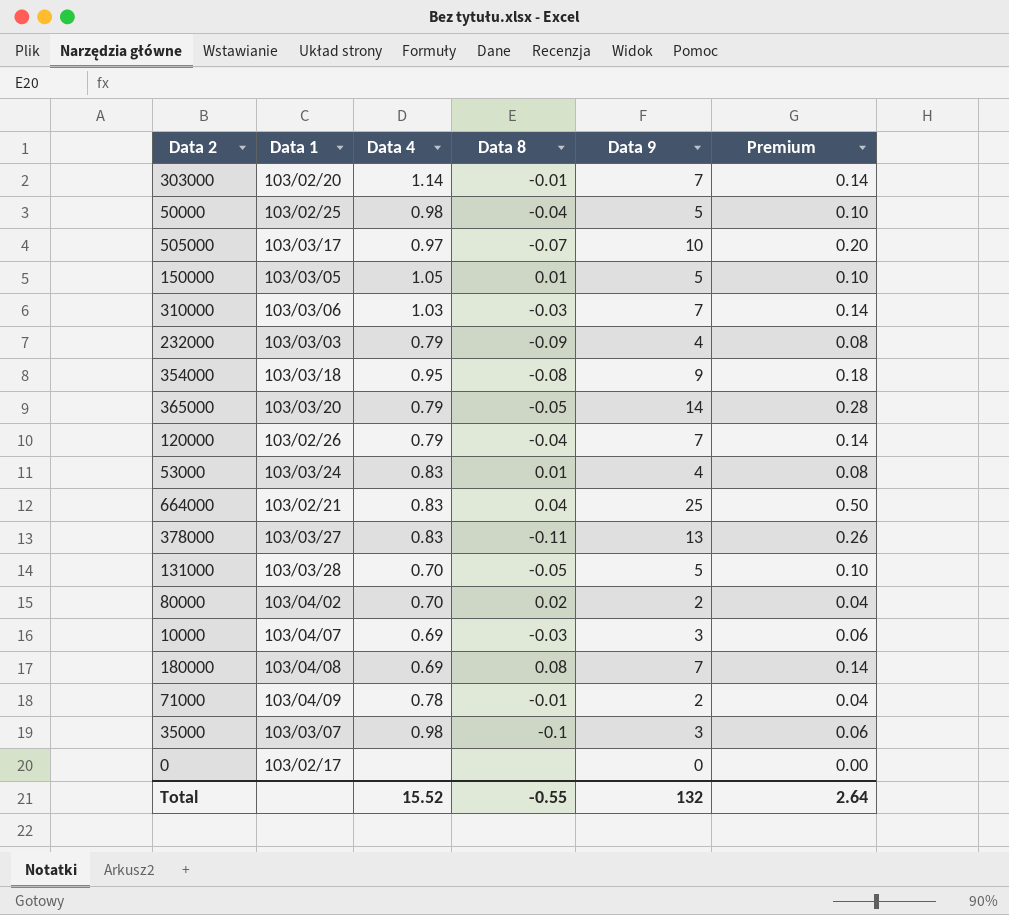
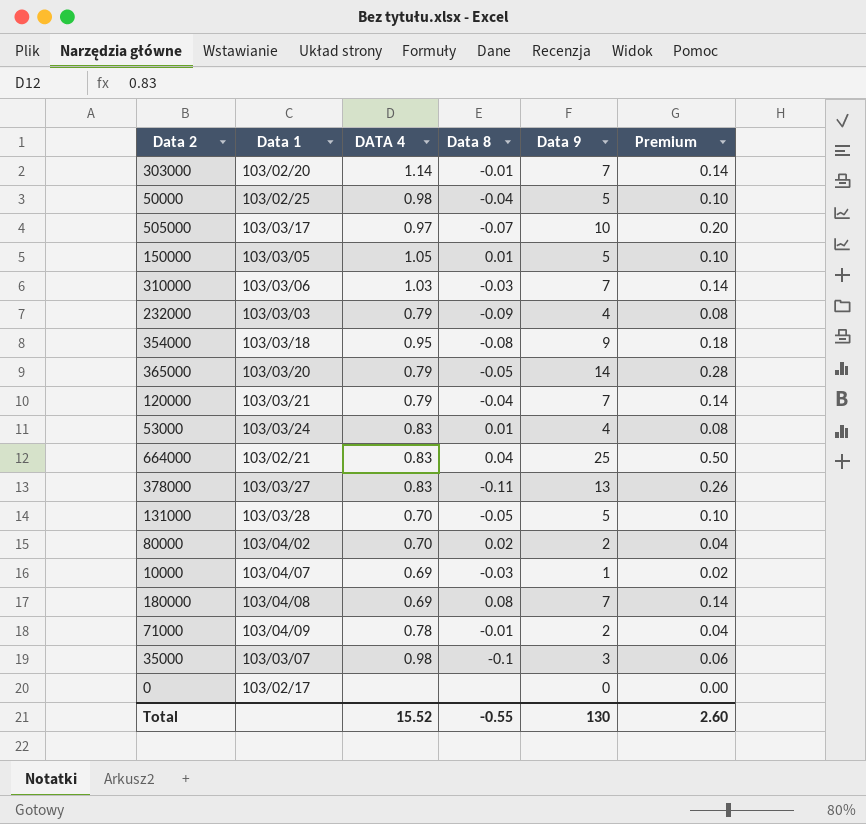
column name: Data 4 -> DATA 4
120000 | Data 1: 103/02/26 -> 103/03/21
10000 | Data 9: 3 -> 1
10000 | Premium: 0.06 -> 0.02
Total | Data 9: 132 -> 130
Total | Premium: 2.64 -> 2.60

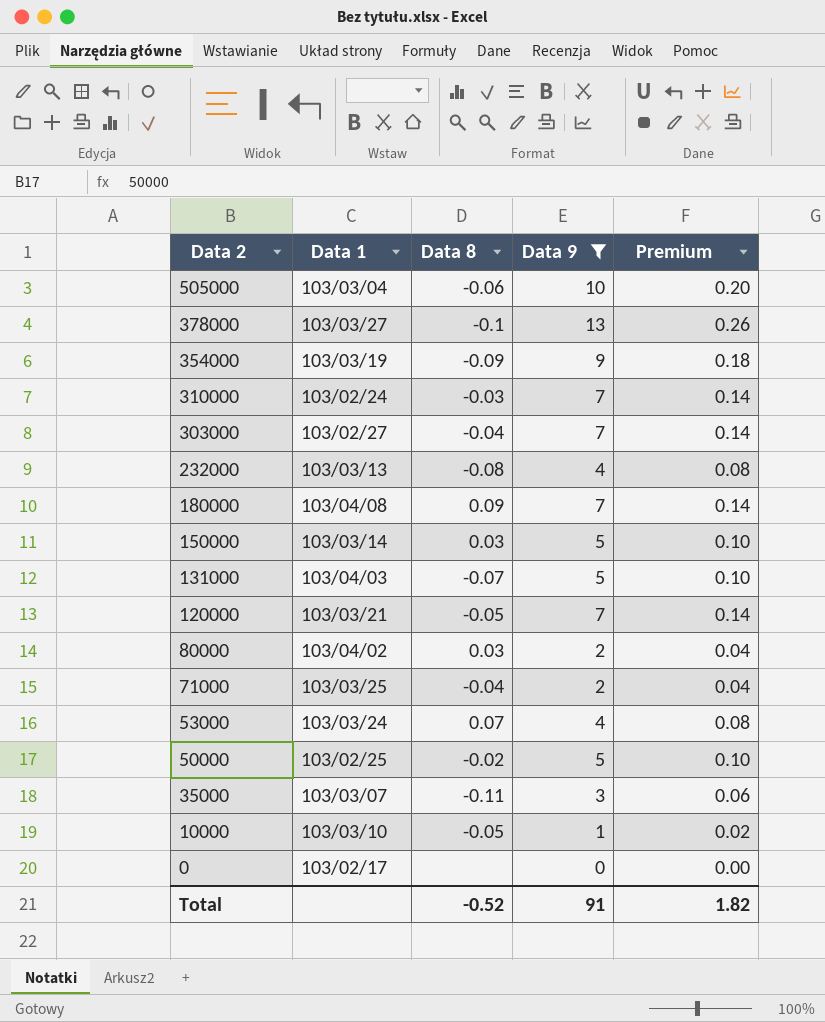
filter: none -> Data 9 <= 13
row order: none -> Data 2 descending
column DATA 4 | position: 3 -> none
505000 | Data 1: 103/03/17 -> 103/03/04
505000 | Data 8: -0.07 -> -0.06
378000 | Data 8: -0.11 -> -0.1
354000 | Data 1: 103/03/18 -> 103/03/19
354000 | Data 8: -0.08 -> -0.09
310000 | Data 1: 103/03/06 -> 103/02/24
303000 | Data 1: 103/02/20 -> 103/02/27
303000 | Data 8: -0.01 -> -0.04
232000 | Data 1: 103/03/03 -> 103/03/13
232000 | Data 8: -0.09 -> -0.08
180000 | Data 8: 0.08 -> 0.09
150000 | Data 1: 103/03/05 -> 103/03/14
150000 | Data 8: 0.01 -> 0.03
131000 | Data 1: 103/03/28 -> 103/04/03
131000 | Data 8: -0.05 -> -0.07
120000 | Data 8: -0.04 -> -0.05
80000 | Data 8: 0.02 -> 0.03
71000 | Data 1: 103/04/09 -> 103/03/25
71000 | Data 8: -0.01 -> -0.04
53000 | Data 8: 0.01 -> 0.07
50000 | Data 8: -0.04 -> -0.02
35000 | Data 8: -0.1 -> -0.11
10000 | Data 1: 103/04/07 -> 103/03/10
10000 | Data 8: -0.03 -> -0.05
Total | Data 8: -0.55 -> -0.52
Total | Data 9: 130 -> 91
Total | Premium: 2.60 -> 1.82

